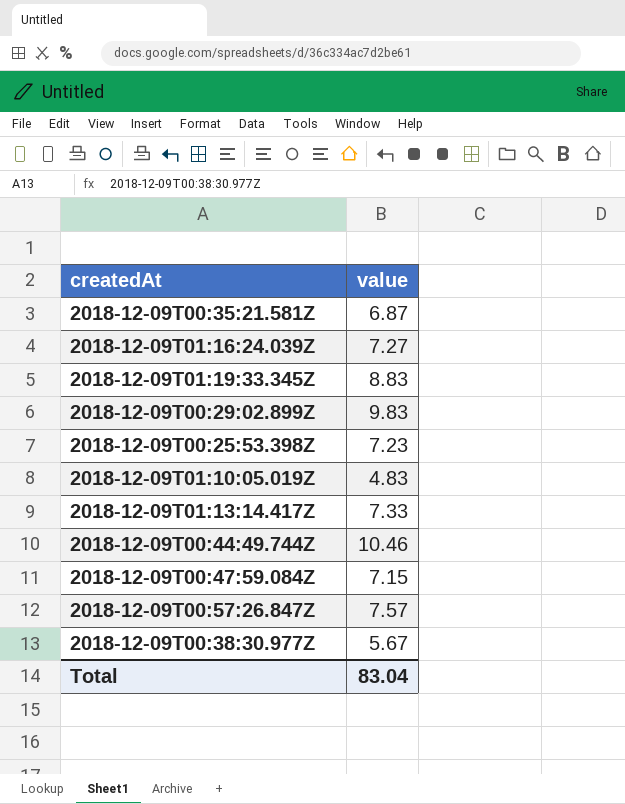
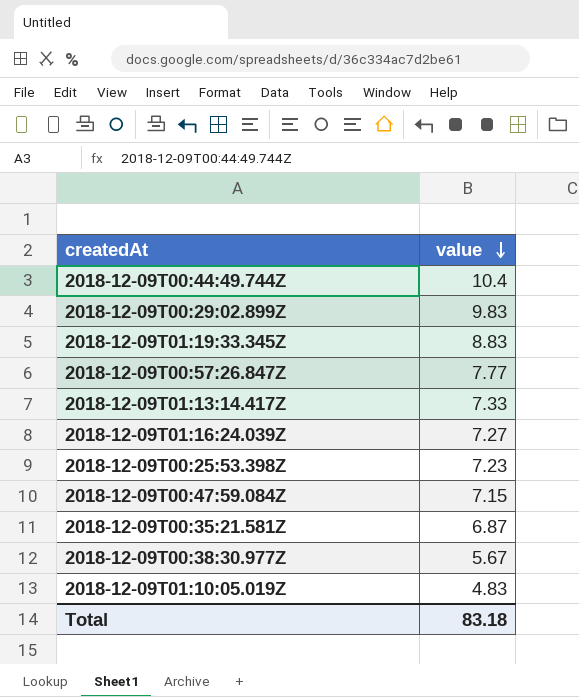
row order: none -> value descending
2018-12-09T00:44:49.744Z | value: 10.46 -> 10.4
2018-12-09T00:57:26.847Z | value: 7.57 -> 7.77
Total | value: 83.04 -> 83.18

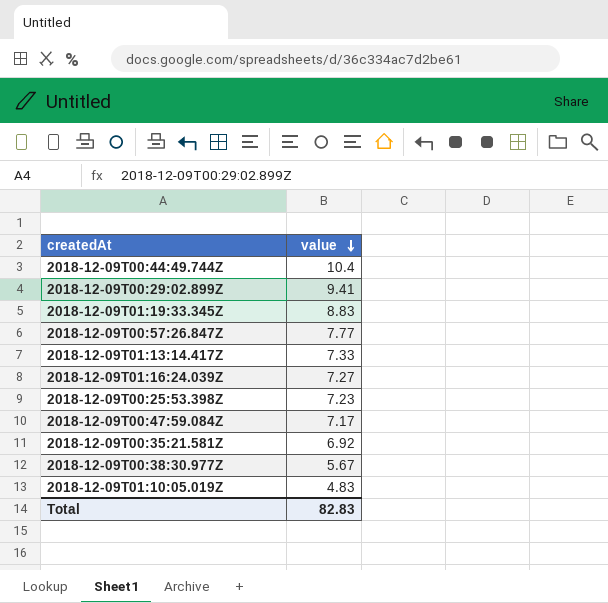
2018-12-09T00:29:02.899Z | value: 9.83 -> 9.41
2018-12-09T00:47:59.084Z | value: 7.15 -> 7.17
2018-12-09T00:35:21.581Z | value: 6.87 -> 6.92
Total | value: 83.18 -> 82.83

